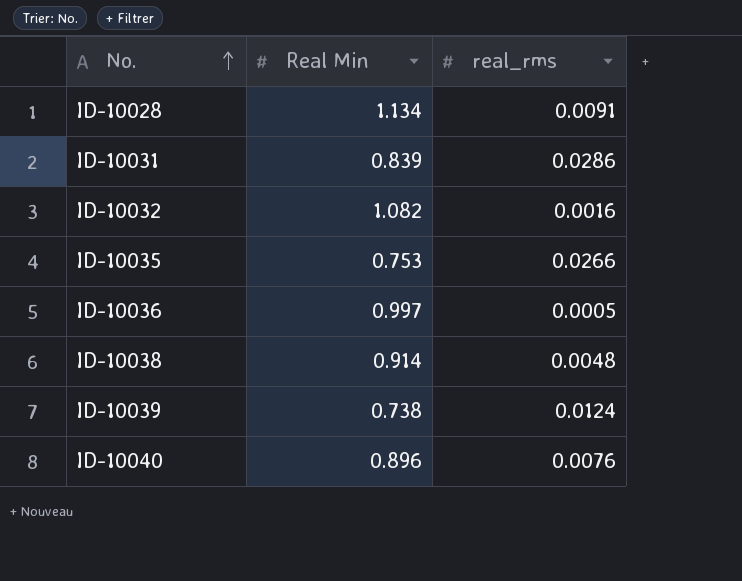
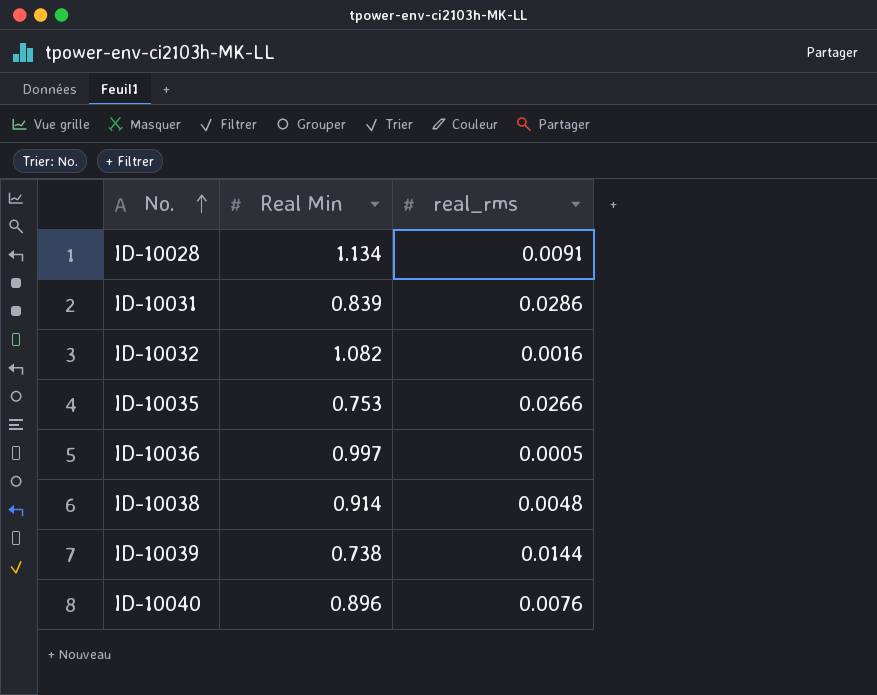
ID-10039 | real_rms: 0.0124 -> 0.0144

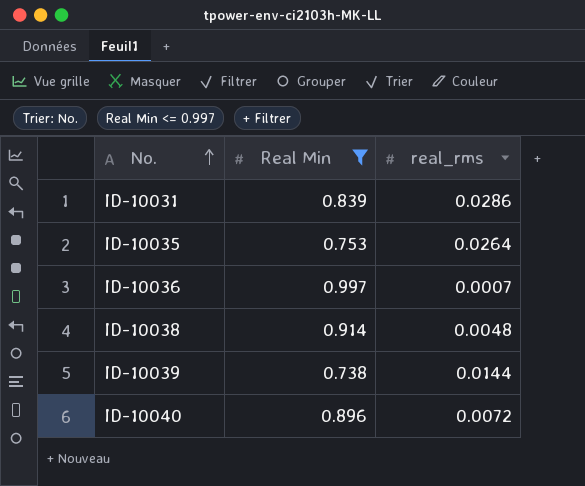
filter: none -> Real Min <= 0.997
ID-10035 | real_rms: 0.0266 -> 0.0264
ID-10036 | real_rms: 0.0005 -> 0.0007
ID-10040 | real_rms: 0.0076 -> 0.0072

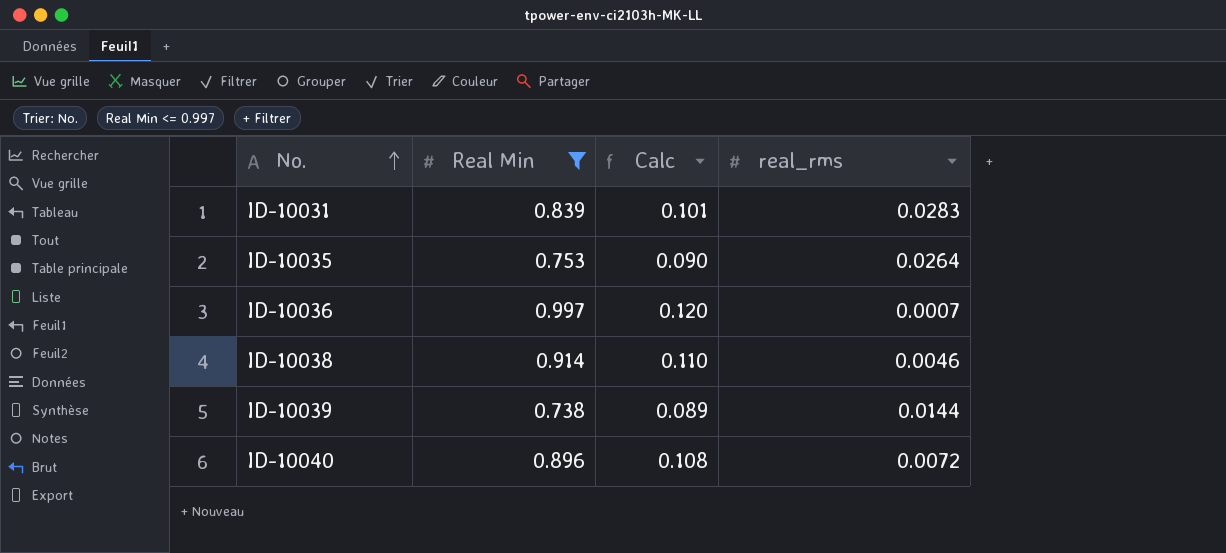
column Calc | formula: none -> [Real Min] * 0.12
ID-10031 | real_rms: 0.0286 -> 0.0283
ID-10038 | real_rms: 0.0048 -> 0.0046

